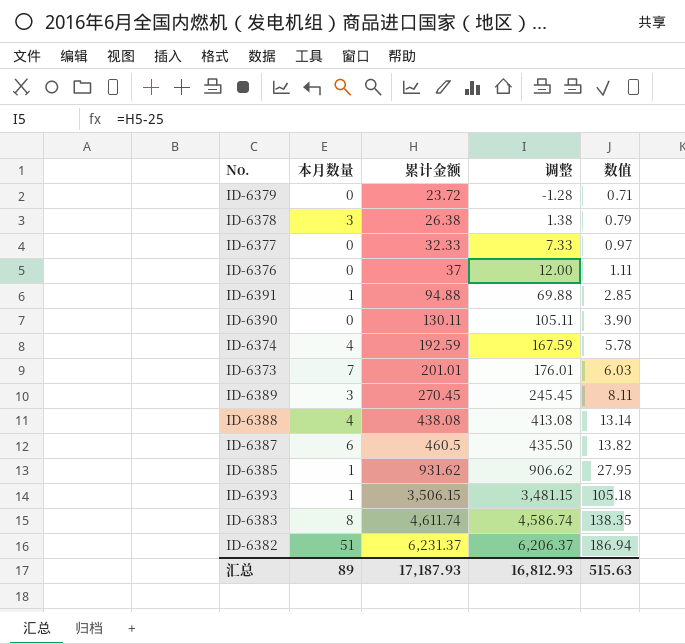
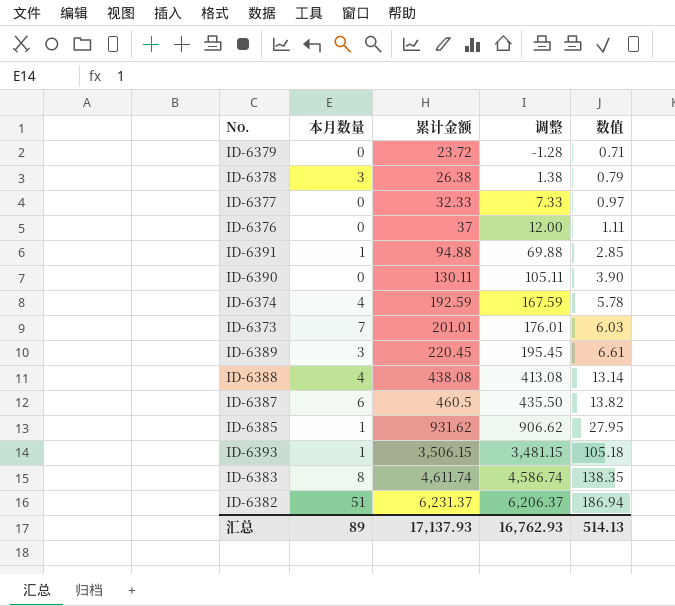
ID-6389 | 累计金额: 270.45 -> 220.45
ID-6389 | 调整: 245.45 -> 195.45
ID-6389 | 数值: 8.11 -> 6.61
汇总 | 累计金额: 17,187.93 -> 17,137.93
汇总 | 调整: 16,812.93 -> 16,762.93
汇总 | 数值: 515.63 -> 514.13

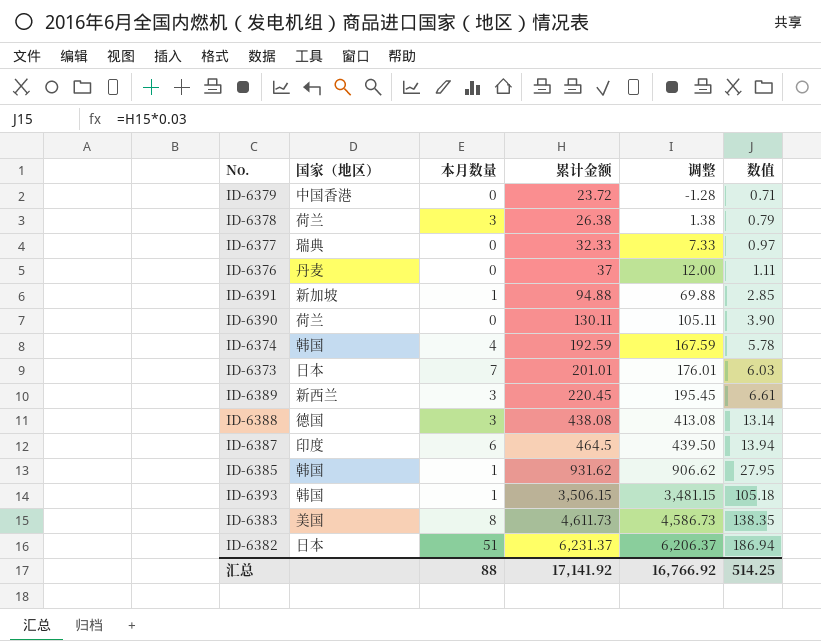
column 国家（地区） | position: none -> 2
ID-6388 | 本月数量: 4 -> 3
ID-6387 | 累计金额: 460.5 -> 464.5
ID-6387 | 调整: 435.50 -> 439.50
ID-6387 | 数值: 13.82 -> 13.94
ID-6383 | 累计金额: 4,611.74 -> 4,611.73
ID-6383 | 调整: 4,586.74 -> 4,586.73
汇总 | 本月数量: 89 -> 88
汇总 | 累计金额: 17,137.93 -> 17,141.92
汇总 | 调整: 16,762.93 -> 16,766.92
汇总 | 数值: 514.13 -> 514.25

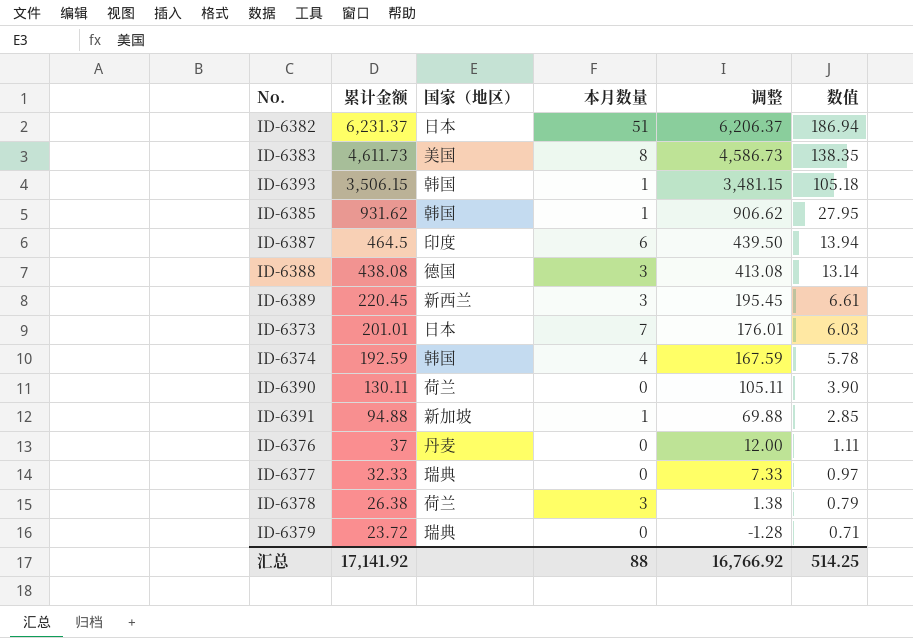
row order: 累计金额 ascending -> 累计金额 descending
column 累计金额 | position: 4 -> 2
ID-6379 | 国家（地区）: 中国香港 -> 瑞典

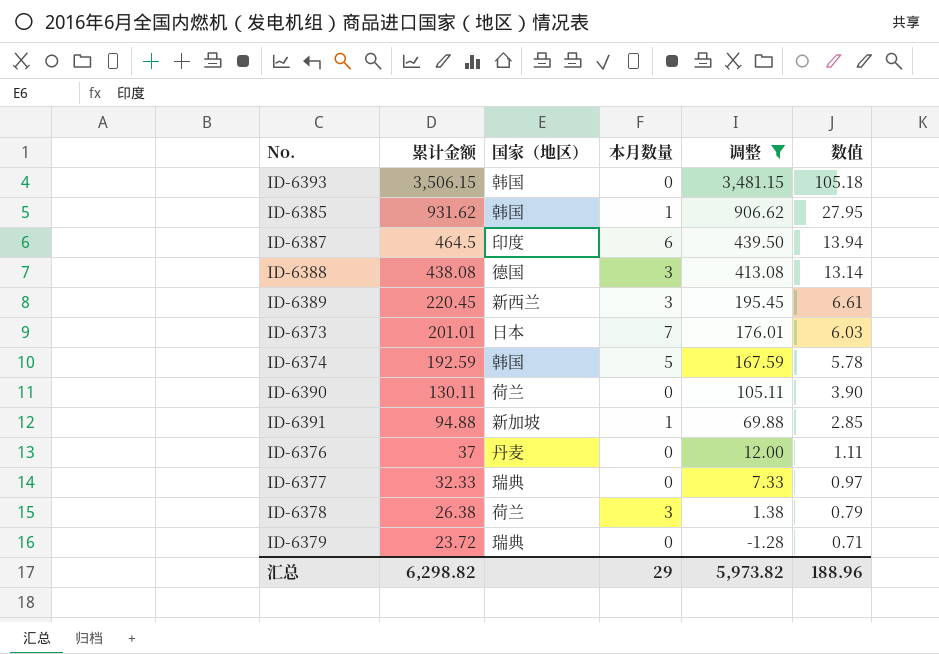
filter: none -> 调整 <= 3,481.15
ID-6393 | 本月数量: 1 -> 0
ID-6374 | 本月数量: 4 -> 5
汇总 | 累计金额: 17,141.92 -> 6,298.82
汇总 | 本月数量: 88 -> 29
汇总 | 调整: 16,766.92 -> 5,973.82
汇总 | 数值: 514.25 -> 188.96

